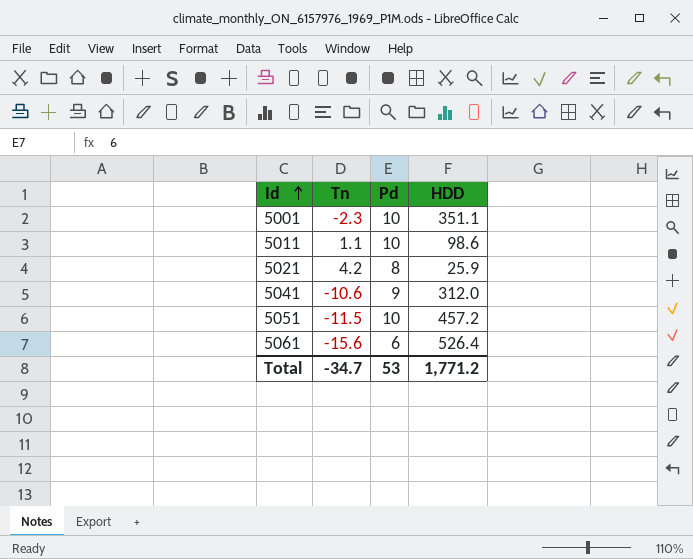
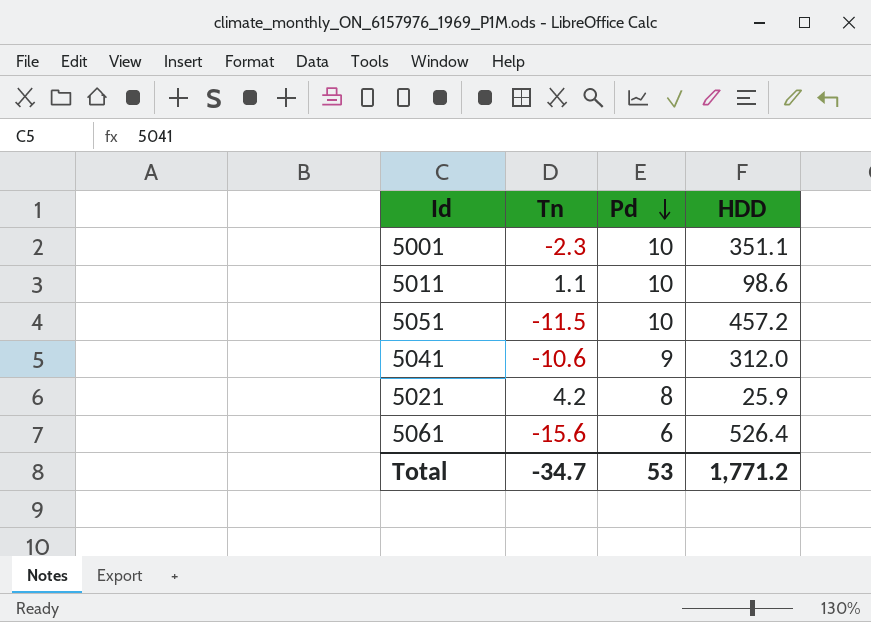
row order: Id ascending -> Pd descending

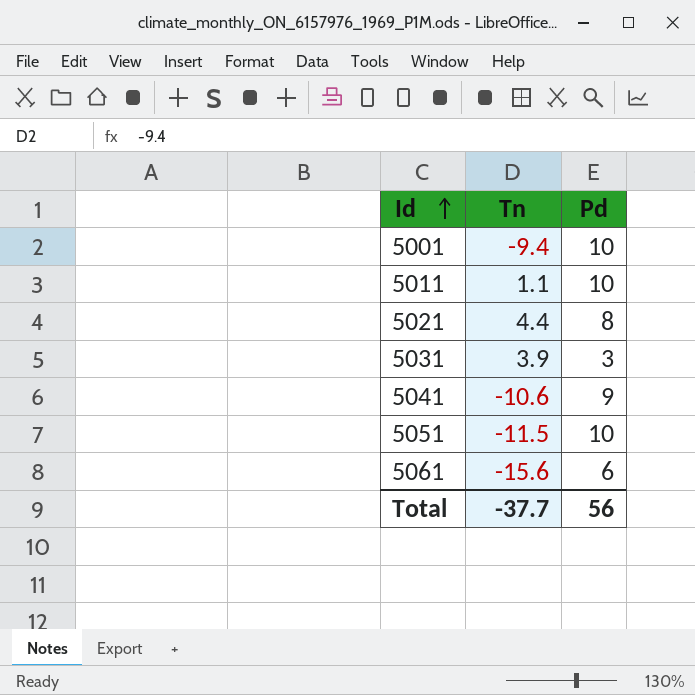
row order: Pd descending -> Id ascending
column HDD | position: 4 -> none
5001 | Tn: -2.3 -> -9.4
5021 | Tn: 4.2 -> 4.4
row 5031: none -> 3.9 | 3
Total | Tn: -34.7 -> -37.7
Total | Pd: 53 -> 56

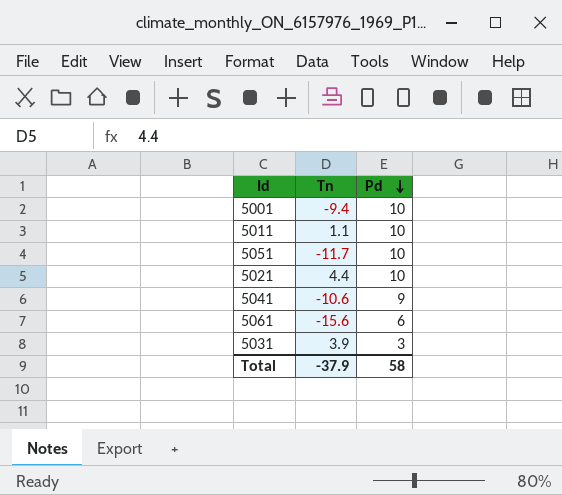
row order: Id ascending -> Pd descending
5051 | Tn: -11.5 -> -11.7
5021 | Pd: 8 -> 10
Total | Tn: -37.7 -> -37.9
Total | Pd: 56 -> 58

